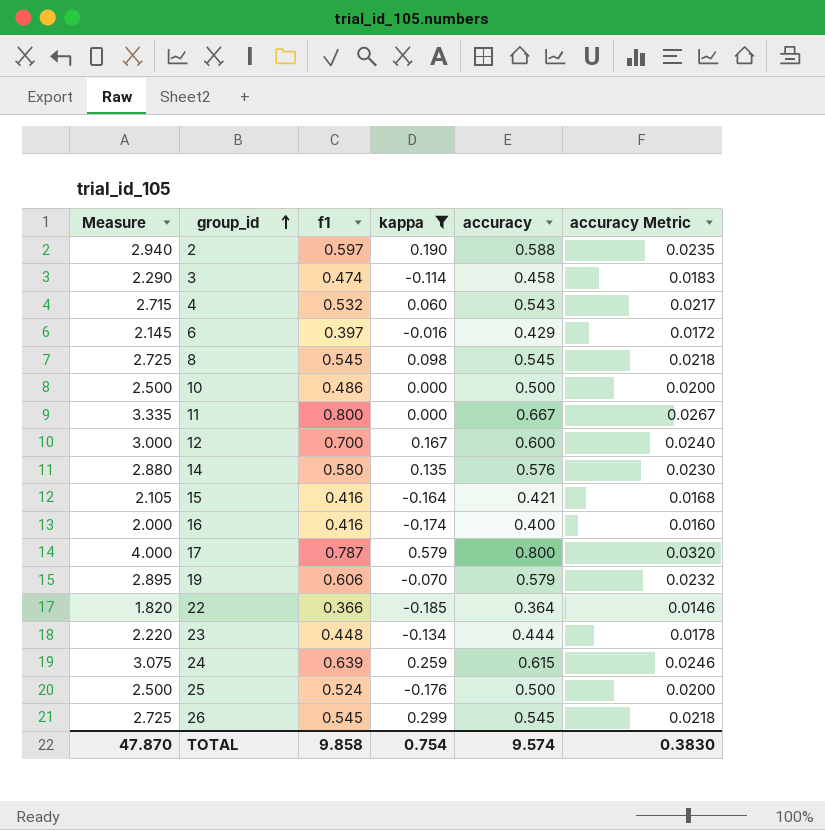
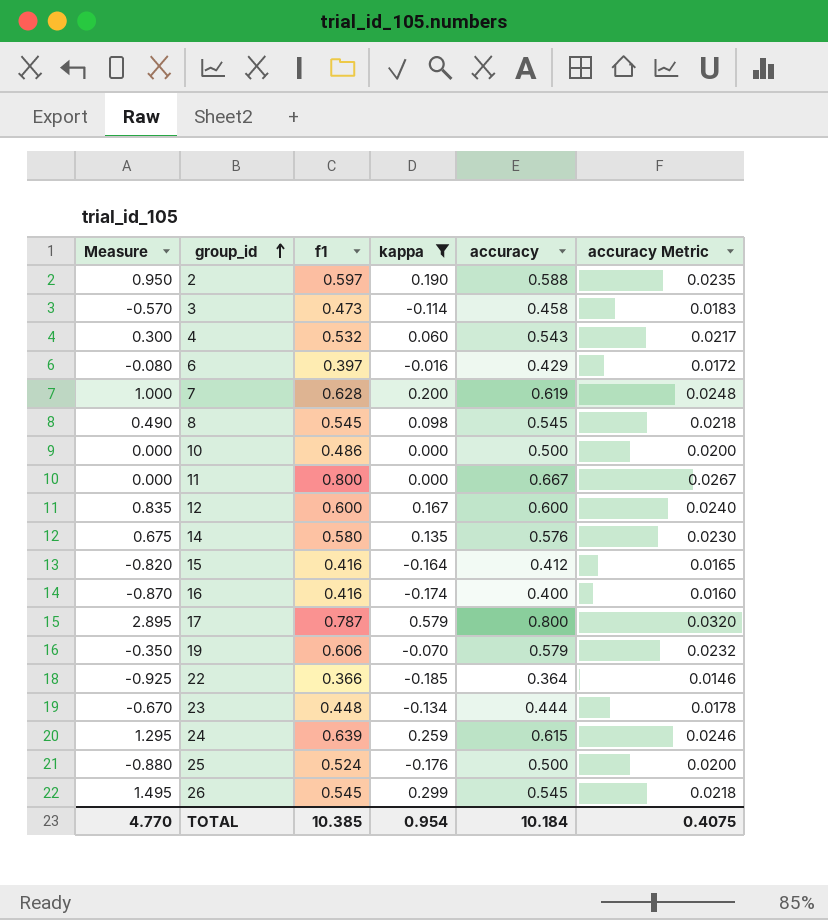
column Measure | formula: [accuracy] * 5 -> [kappa] * 5
3 | f1: 0.474 -> 0.473
row 7: none -> 1.000 | 0.628 | 0.200 | 0.619 | 0.0248
12 | f1: 0.700 -> 0.600
15 | accuracy: 0.421 -> 0.412
15 | accuracy Metric: 0.0168 -> 0.0165
TOTAL | Measure: 47.870 -> 4.770
TOTAL | f1: 9.858 -> 10.385
TOTAL | kappa: 0.754 -> 0.954
TOTAL | accuracy: 9.574 -> 10.184
TOTAL | accuracy Metric: 0.3830 -> 0.4075

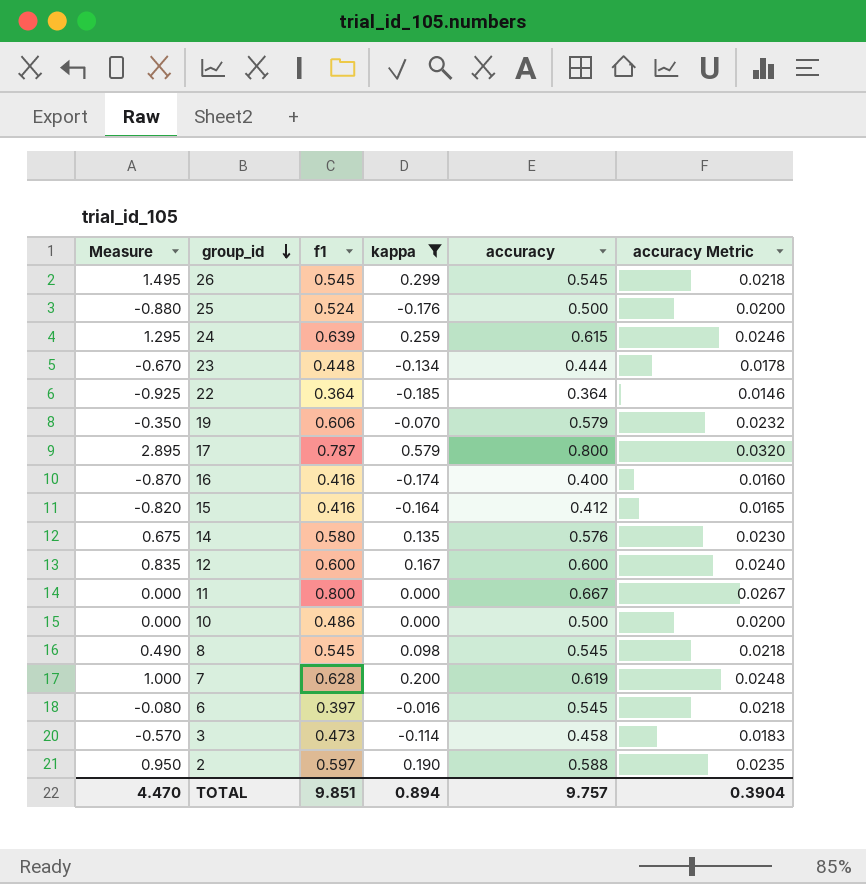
row order: group_id ascending -> group_id descending
row 4: 0.300 | 0.532 | 0.060 | 0.543 | 0.0217 -> none
22 | f1: 0.366 -> 0.364
6 | accuracy: 0.429 -> 0.545
6 | accuracy Metric: 0.0172 -> 0.0218
TOTAL | Measure: 4.770 -> 4.470
TOTAL | f1: 10.385 -> 9.851
TOTAL | kappa: 0.954 -> 0.894
TOTAL | accuracy: 10.184 -> 9.757
TOTAL | accuracy Metric: 0.4075 -> 0.3904

